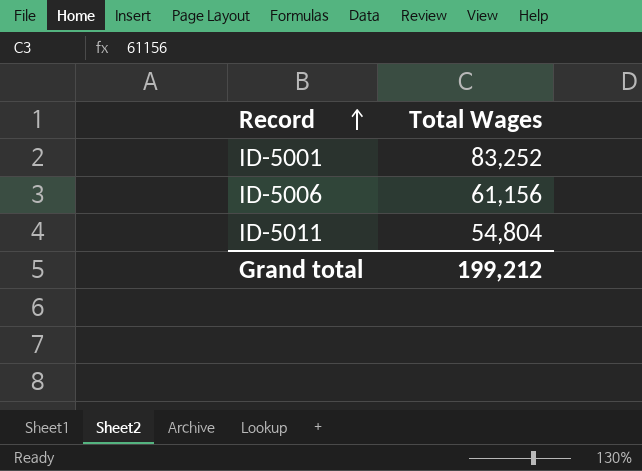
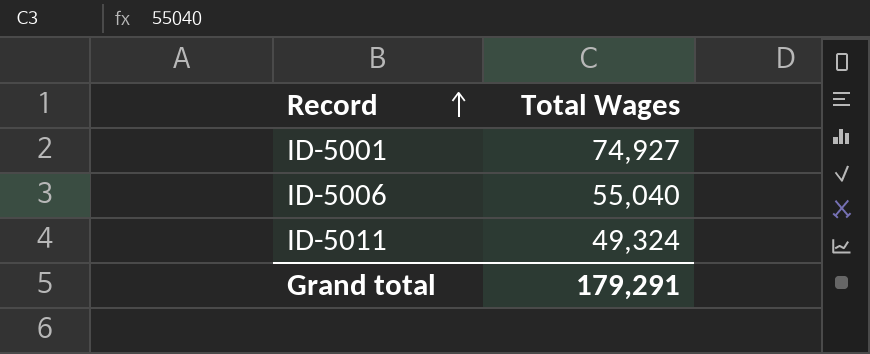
ID-5001 | Total Wages: 83,252 -> 74,927
ID-5006 | Total Wages: 61,156 -> 55,040
ID-5011 | Total Wages: 54,804 -> 49,324
Grand total | Total Wages: 199,212 -> 179,291

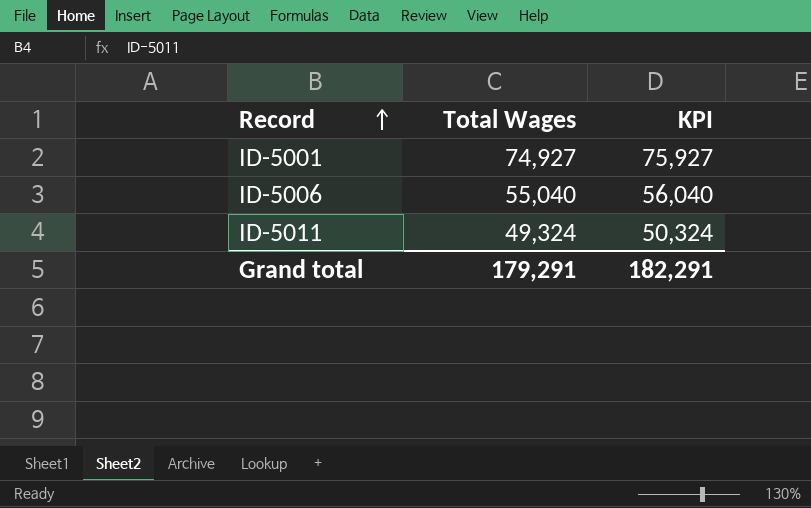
column KPI | formula: none -> [Total Wages] + 1000

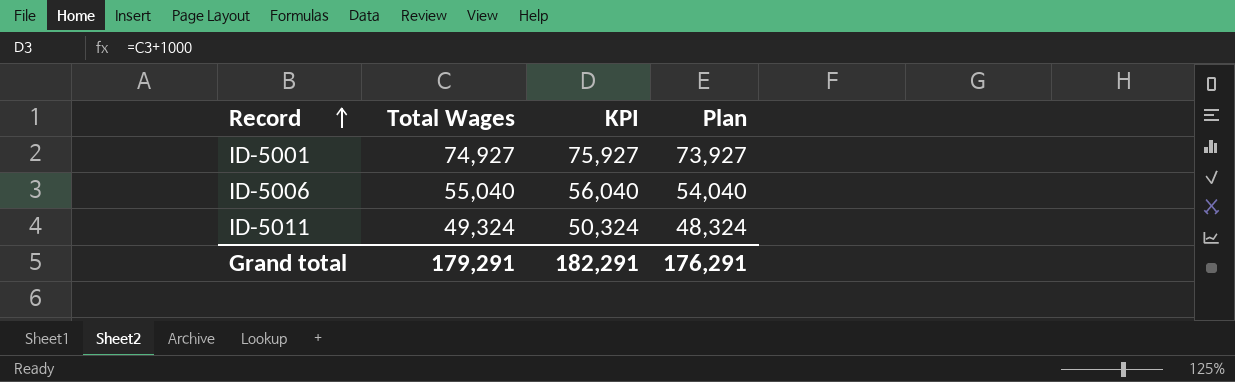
column Plan | formula: none -> [Total Wages] - 1000

